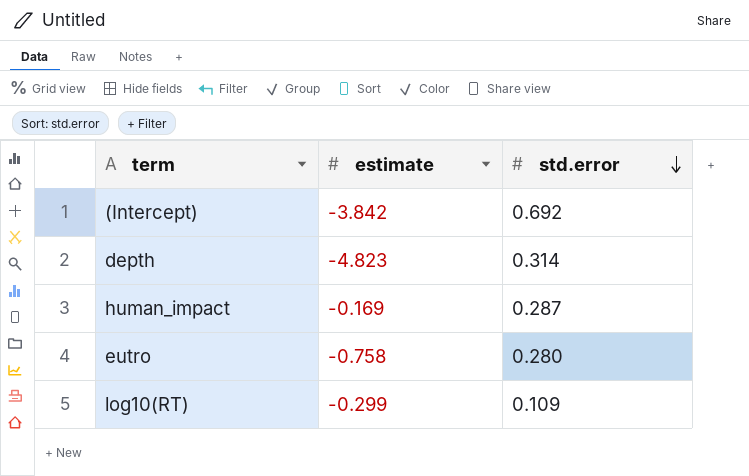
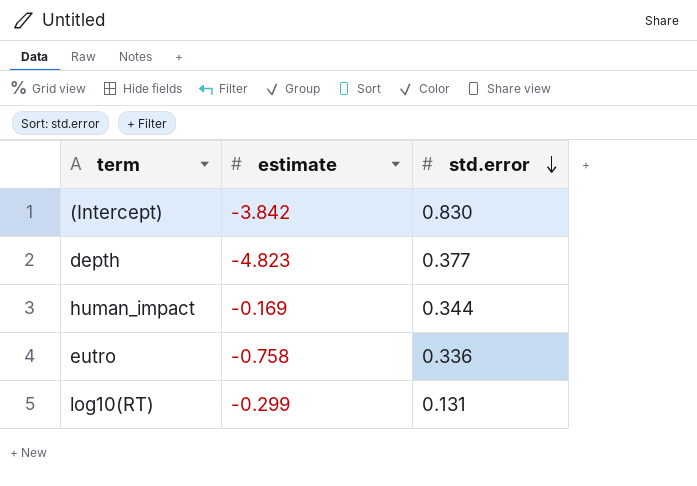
(Intercept) | std.error: 0.692 -> 0.830
depth | std.error: 0.314 -> 0.377
human_impact | std.error: 0.287 -> 0.344
eutro | std.error: 0.280 -> 0.336
log10(RT) | std.error: 0.109 -> 0.131

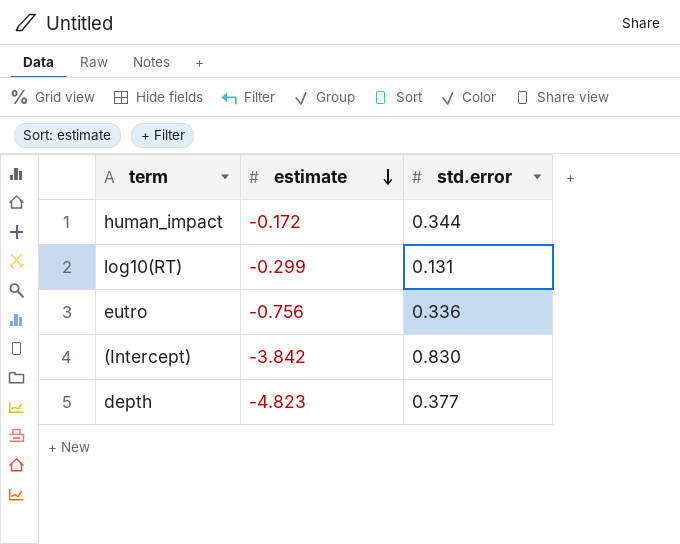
row order: std.error descending -> estimate descending
human_impact | estimate: -0.169 -> -0.172
eutro | estimate: -0.758 -> -0.756

